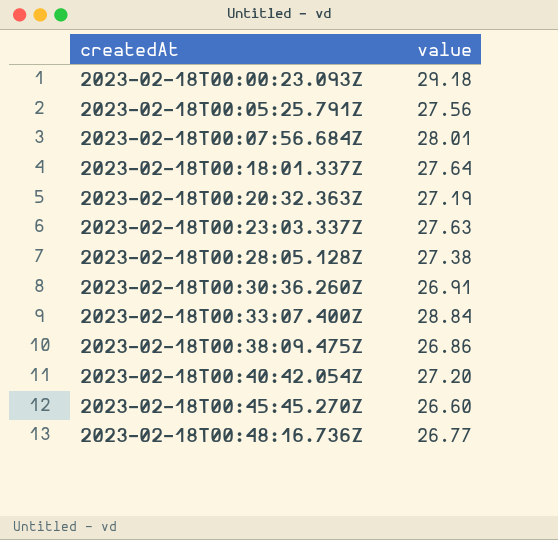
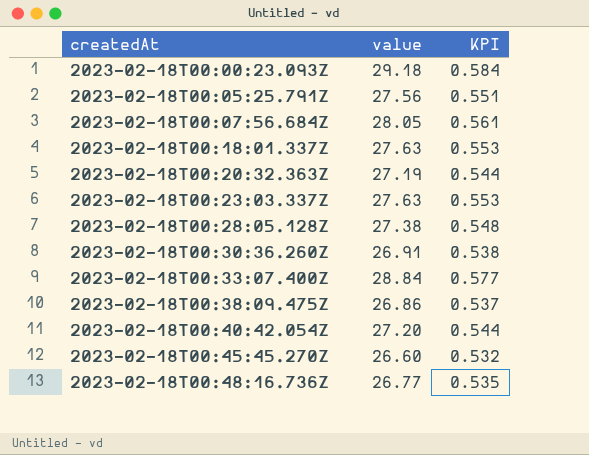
column KPI | formula: none -> [value] * 0.02
2023-02-18T00:07:56.684Z | value: 28.01 -> 28.05
2023-02-18T00:18:01.337Z | value: 27.64 -> 27.63

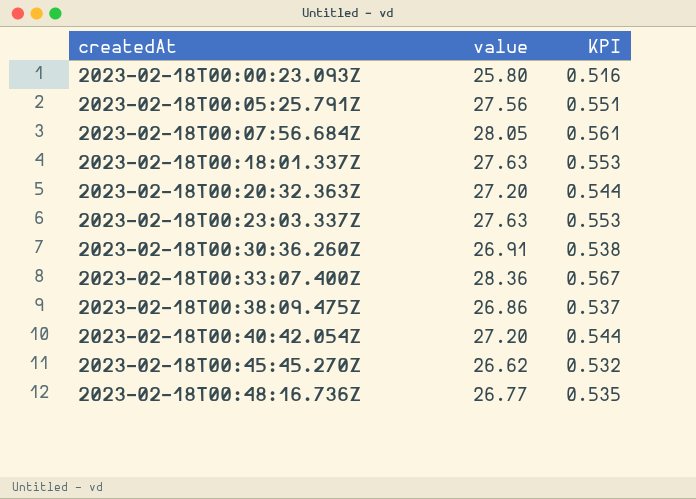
row 2023-02-18T00:28:05.128Z: 27.38 | 0.548 -> none
2023-02-18T00:00:23.093Z | value: 29.18 -> 25.80
2023-02-18T00:00:23.093Z | KPI: 0.584 -> 0.516
2023-02-18T00:20:32.363Z | value: 27.19 -> 27.20
2023-02-18T00:33:07.400Z | value: 28.84 -> 28.36
2023-02-18T00:33:07.400Z | KPI: 0.577 -> 0.567
2023-02-18T00:45:45.270Z | value: 26.60 -> 26.62

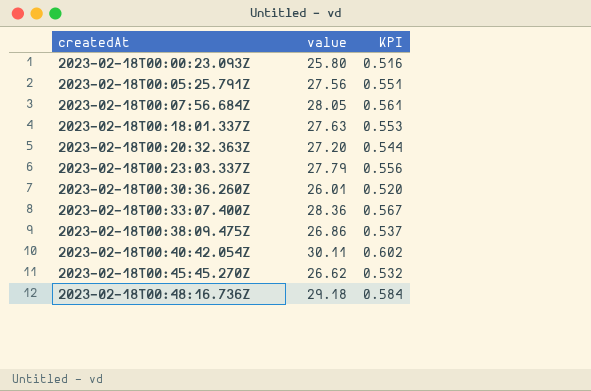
2023-02-18T00:23:03.337Z | value: 27.63 -> 27.79
2023-02-18T00:23:03.337Z | KPI: 0.553 -> 0.556
2023-02-18T00:30:36.260Z | value: 26.91 -> 26.01
2023-02-18T00:30:36.260Z | KPI: 0.538 -> 0.520
2023-02-18T00:40:42.054Z | value: 27.20 -> 30.11
2023-02-18T00:40:42.054Z | KPI: 0.544 -> 0.602
2023-02-18T00:48:16.736Z | value: 26.77 -> 29.18
2023-02-18T00:48:16.736Z | KPI: 0.535 -> 0.584

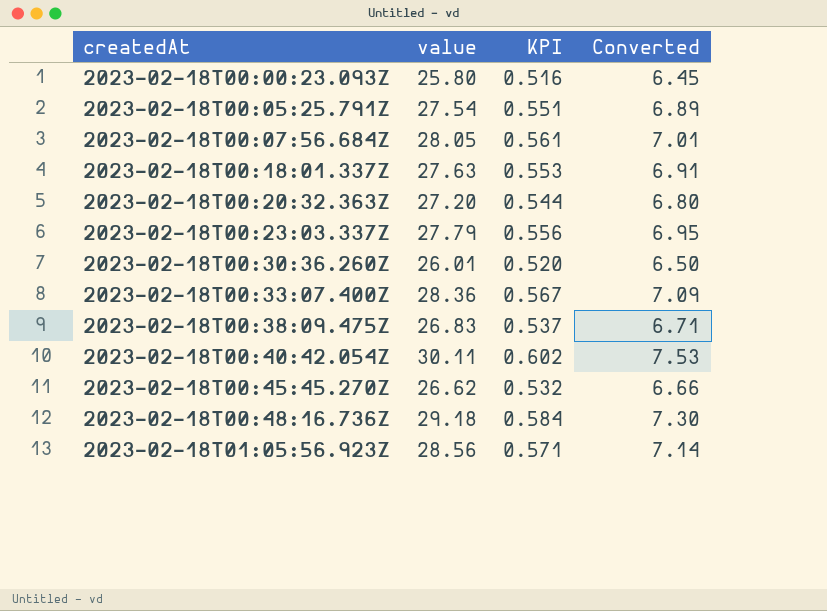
column Converted | formula: none -> [value] * 0.25
2023-02-18T00:05:25.791Z | value: 27.56 -> 27.54
2023-02-18T00:38:09.475Z | value: 26.86 -> 26.83
row 2023-02-18T01:05:56.923Z: none -> 28.56 | 0.571 | 7.14

